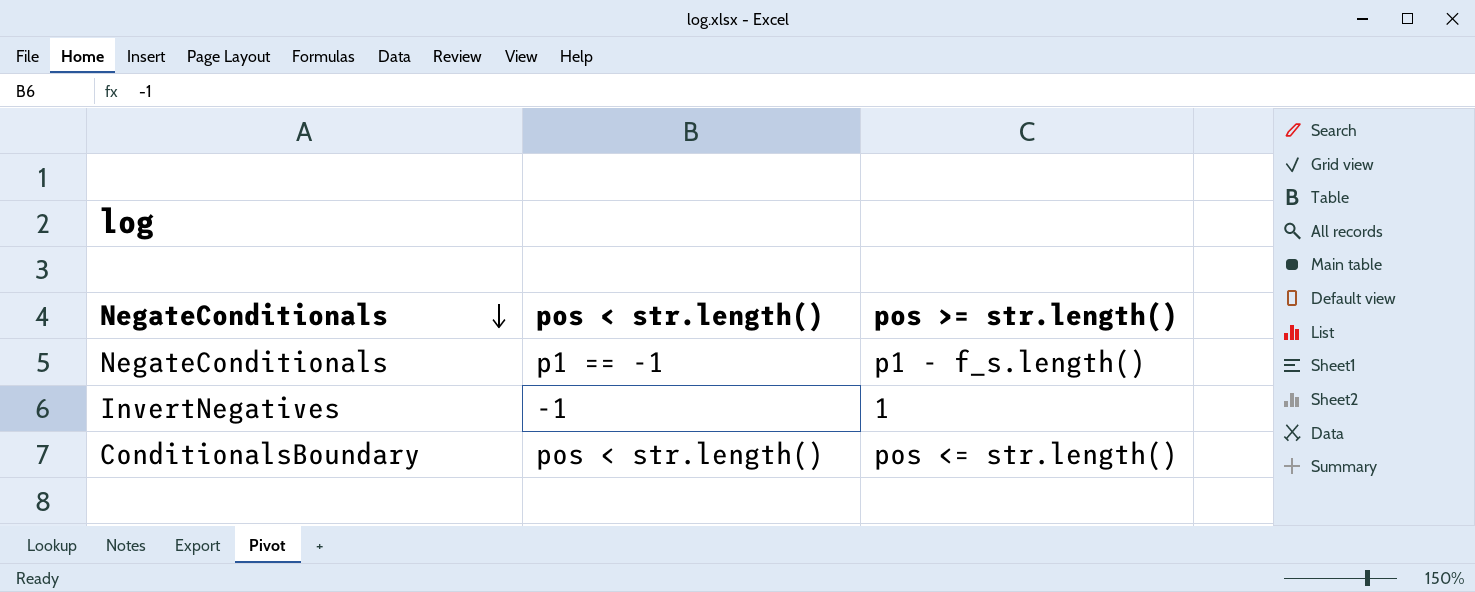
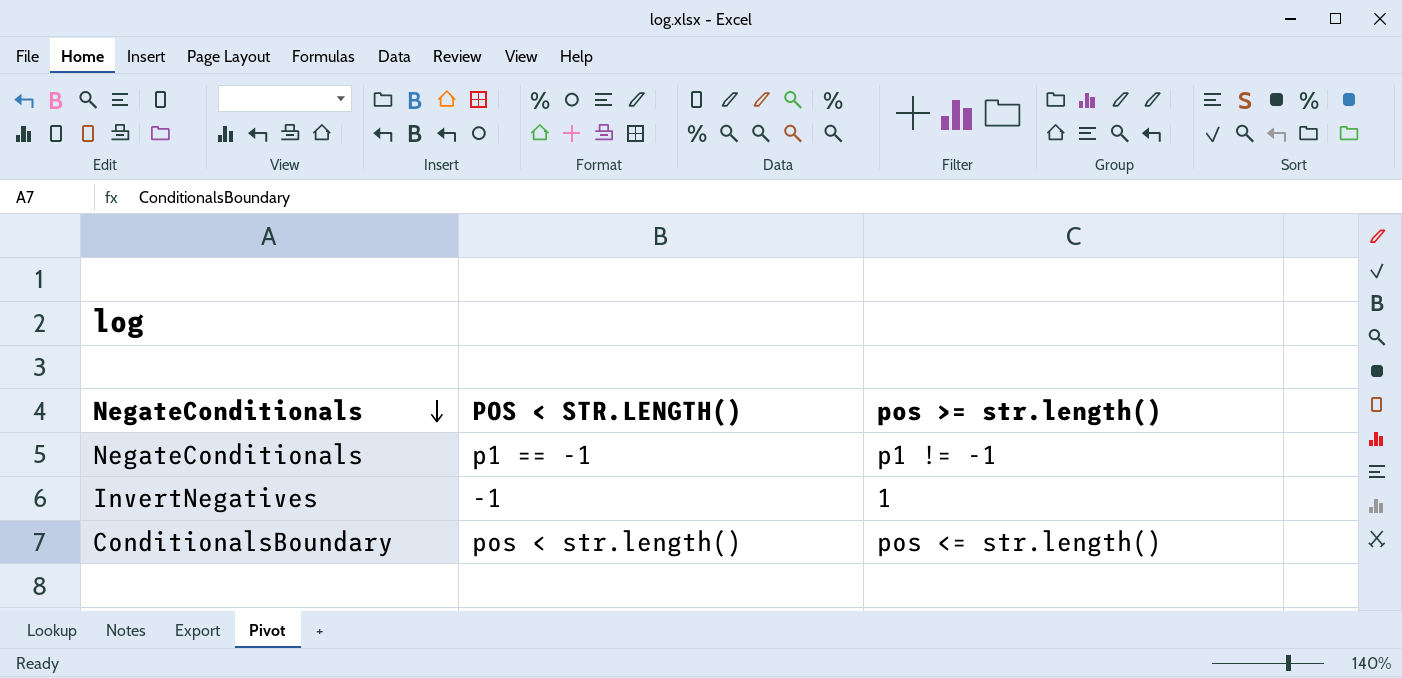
column name: pos < str.length() -> POS < STR.LENGTH()
NegateConditionals | pos >= str.length(): p1 - f_s.length() -> p1 != -1

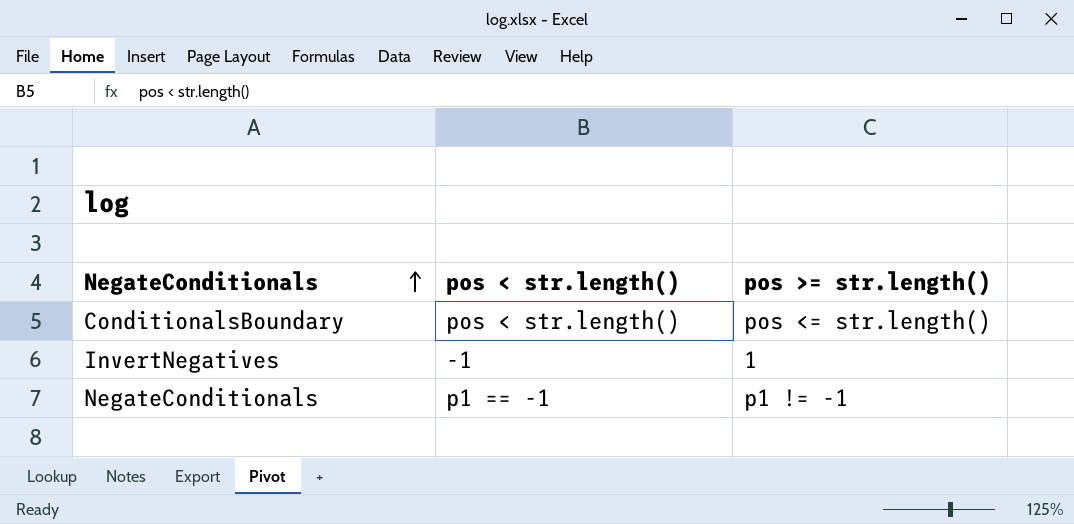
row order: NegateConditionals descending -> NegateConditionals ascending
column name: POS < STR.LENGTH() -> pos < str.length()

